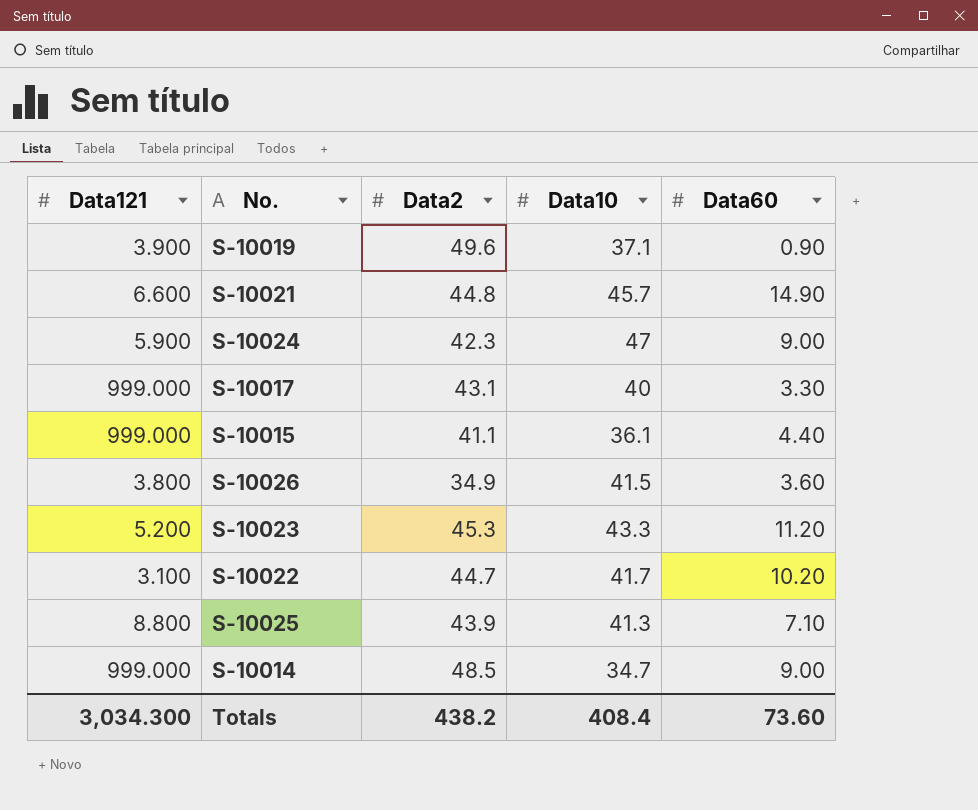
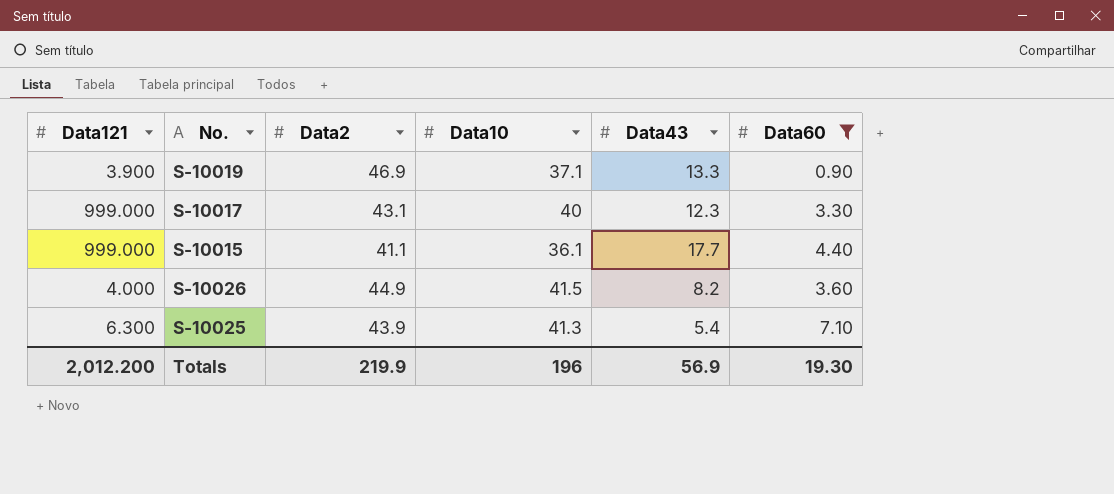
filter: none -> Data60 <= 7.10
column Data43 | position: none -> 5
S-10019 | Data2: 49.6 -> 46.9
S-10026 | Data121: 3.800 -> 4.000
S-10026 | Data2: 34.9 -> 44.9
S-10025 | Data121: 8.800 -> 6.300
Totals | Data121: 3,034.300 -> 2,012.200
Totals | Data2: 438.2 -> 219.9
Totals | Data10: 408.4 -> 196
Totals | Data60: 73.60 -> 19.30

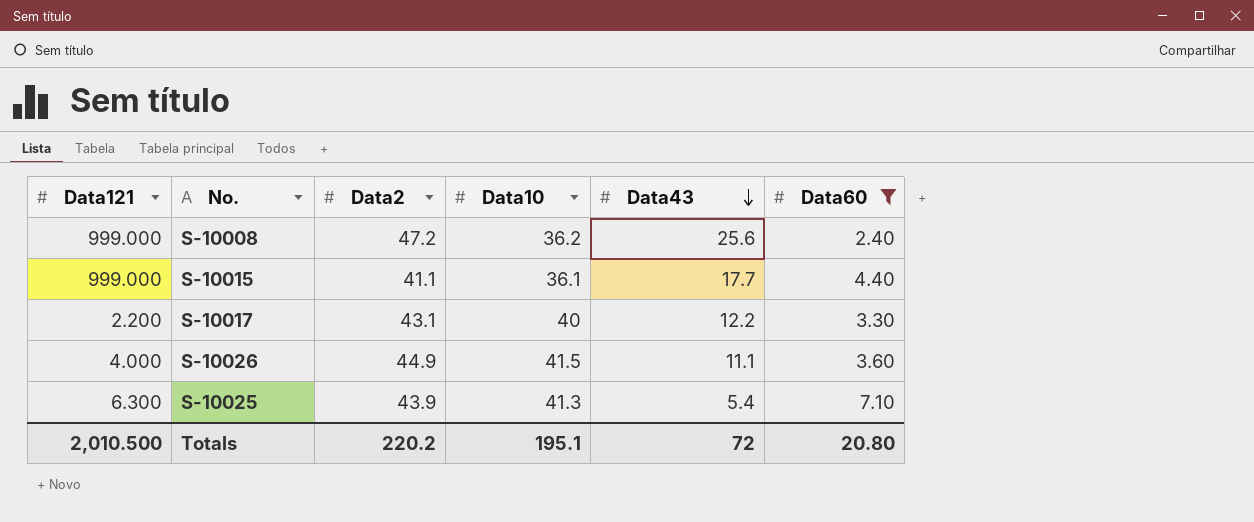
row order: none -> Data43 descending
row S-10019: 3.900 | 46.9 | 37.1 | 13.3 | 0.90 -> none
row S-10008: none -> 999.000 | 47.2 | 36.2 | 25.6 | 2.40
S-10017 | Data121: 999.000 -> 2.200
S-10017 | Data43: 12.3 -> 12.2
S-10026 | Data43: 8.2 -> 11.1
Totals | Data121: 2,012.200 -> 2,010.500
Totals | Data2: 219.9 -> 220.2
Totals | Data10: 196 -> 195.1
Totals | Data43: 56.9 -> 72
Totals | Data60: 19.30 -> 20.80

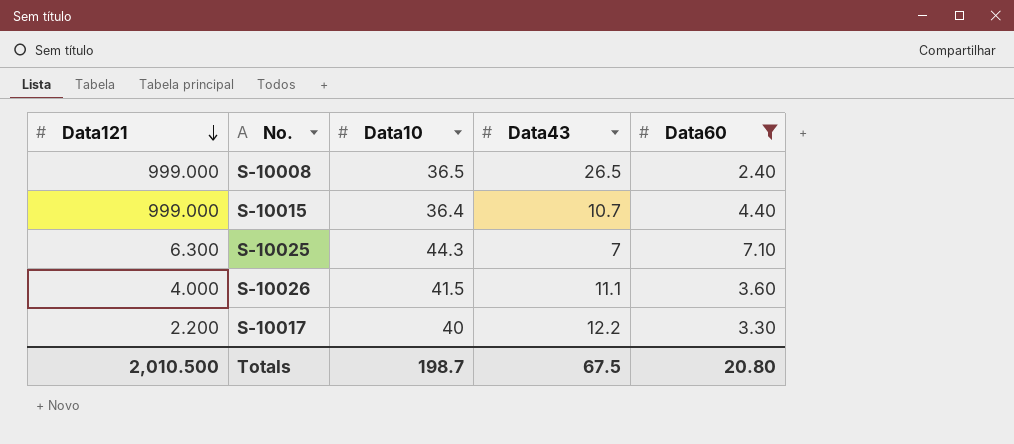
row order: Data43 descending -> Data121 descending
column Data2 | position: 3 -> none
S-10008 | Data10: 36.2 -> 36.5
S-10008 | Data43: 25.6 -> 26.5
S-10015 | Data10: 36.1 -> 36.4
S-10015 | Data43: 17.7 -> 10.7
S-10025 | Data10: 41.3 -> 44.3
S-10025 | Data43: 5.4 -> 7
Totals | Data10: 195.1 -> 198.7
Totals | Data43: 72 -> 67.5

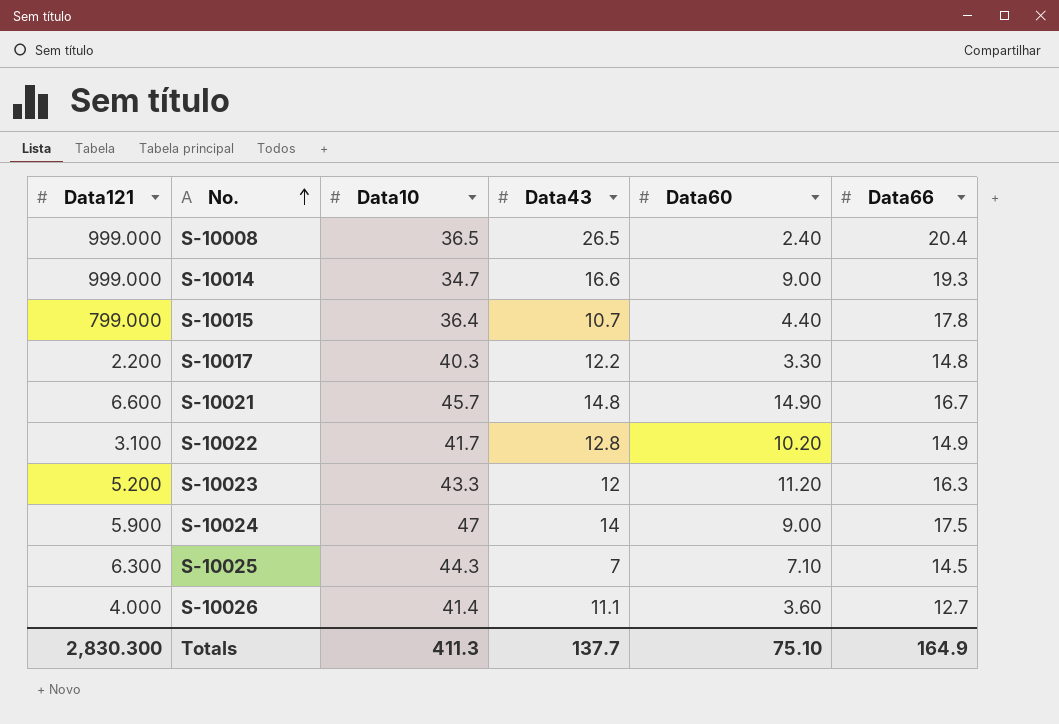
filter: Data60 <= 7.10 -> none
row order: Data121 descending -> No. ascending
column Data66 | position: none -> 6
S-10015 | Data121: 999.000 -> 799.000
S-10017 | Data10: 40 -> 40.3
S-10026 | Data10: 41.5 -> 41.4
Totals | Data121: 2,010.500 -> 2,830.300
Totals | Data10: 198.7 -> 411.3
Totals | Data43: 67.5 -> 137.7
Totals | Data60: 20.80 -> 75.10

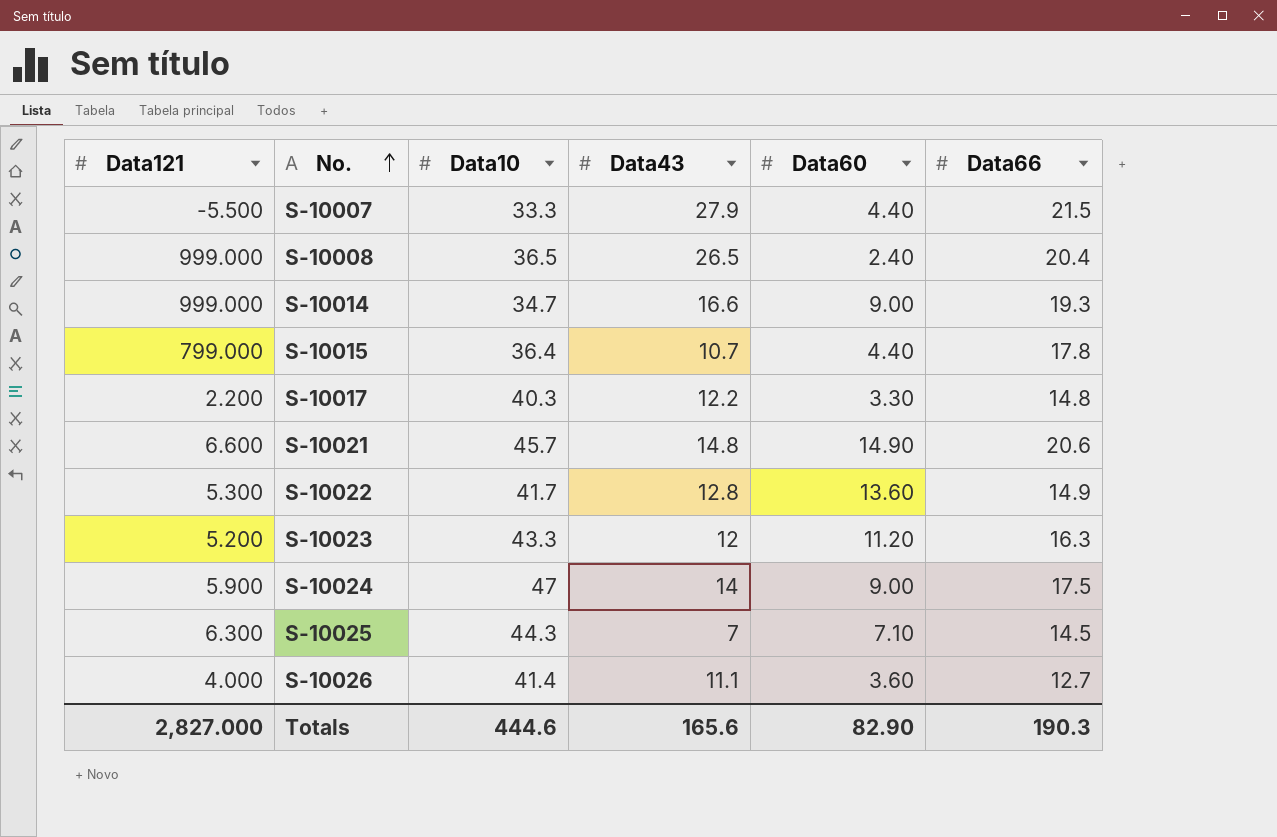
row S-10007: none -> -5.500 | 33.3 | 27.9 | 4.40 | 21.5
S-10021 | Data66: 16.7 -> 20.6
S-10022 | Data121: 3.100 -> 5.300
S-10022 | Data60: 10.20 -> 13.60
Totals | Data121: 2,830.300 -> 2,827.000
Totals | Data10: 411.3 -> 444.6
Totals | Data43: 137.7 -> 165.6
Totals | Data60: 75.10 -> 82.90
Totals | Data66: 164.9 -> 190.3

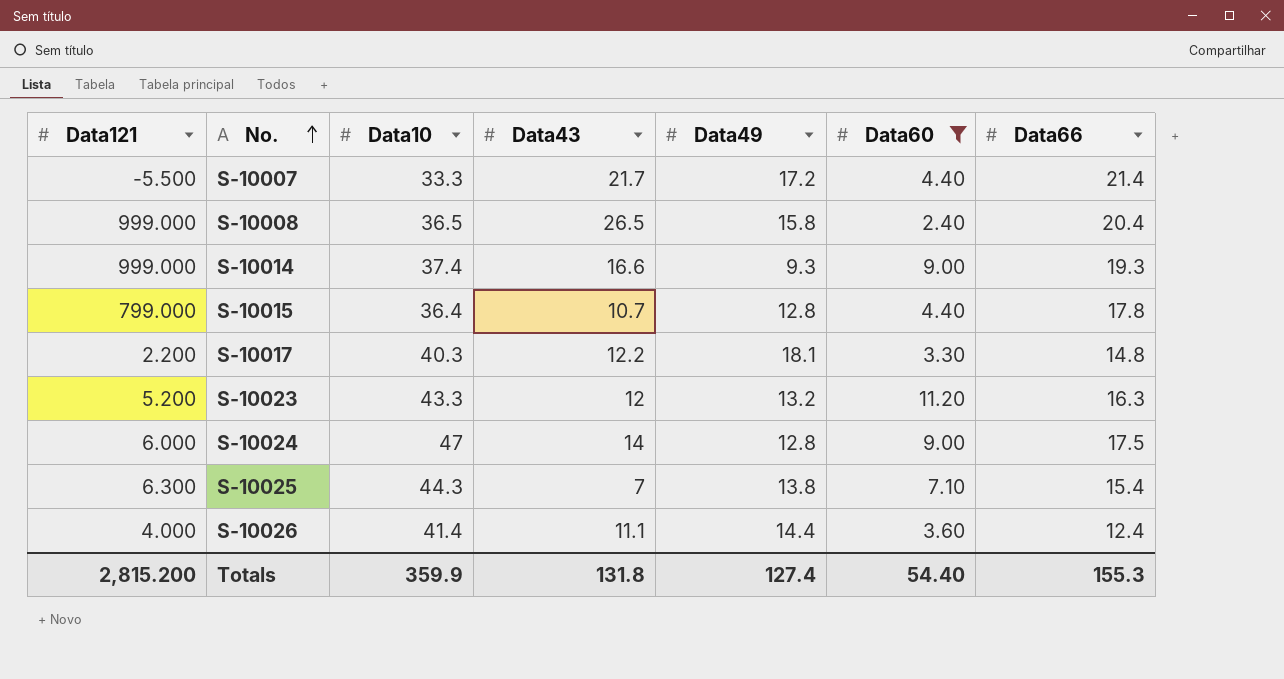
filter: none -> Data60 <= 11.20
column Data49 | position: none -> 5
S-10007 | Data43: 27.9 -> 21.7
S-10007 | Data66: 21.5 -> 21.4
S-10014 | Data10: 34.7 -> 37.4
S-10024 | Data121: 5.900 -> 6.000
S-10025 | Data66: 14.5 -> 15.4
S-10026 | Data66: 12.7 -> 12.4
Totals | Data121: 2,827.000 -> 2,815.200
Totals | Data10: 444.6 -> 359.9
Totals | Data43: 165.6 -> 131.8
Totals | Data60: 82.90 -> 54.40
Totals | Data66: 190.3 -> 155.3

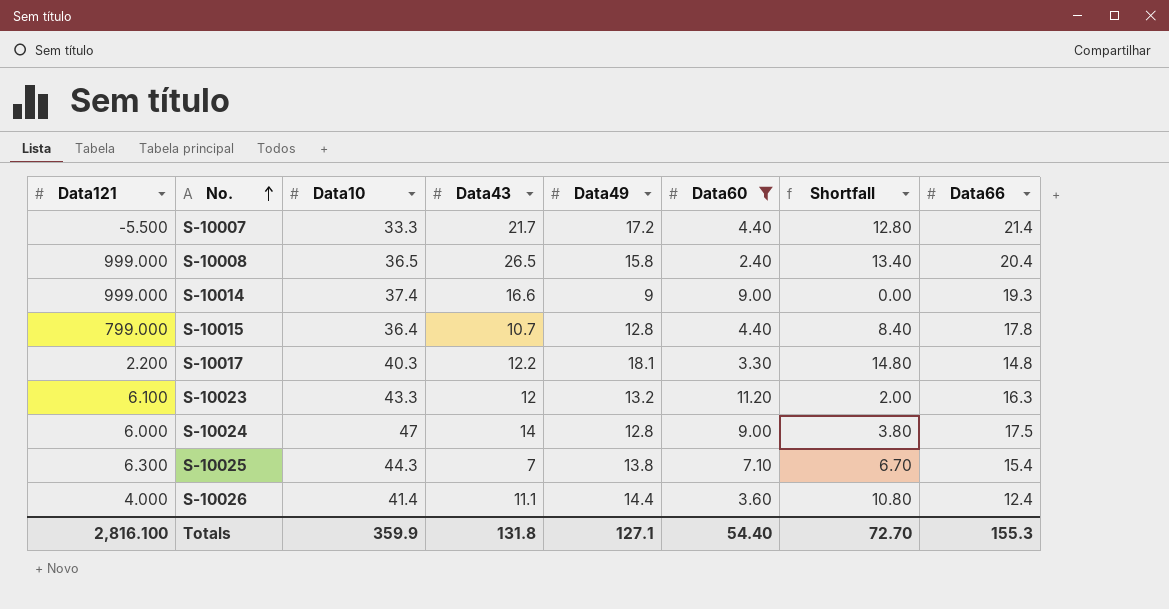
column Shortfall | formula: none -> [Data49] - [Data60]
S-10014 | Data49: 9.3 -> 9
S-10023 | Data121: 5.200 -> 6.100
Totals | Data121: 2,815.200 -> 2,816.100
Totals | Data49: 127.4 -> 127.1

